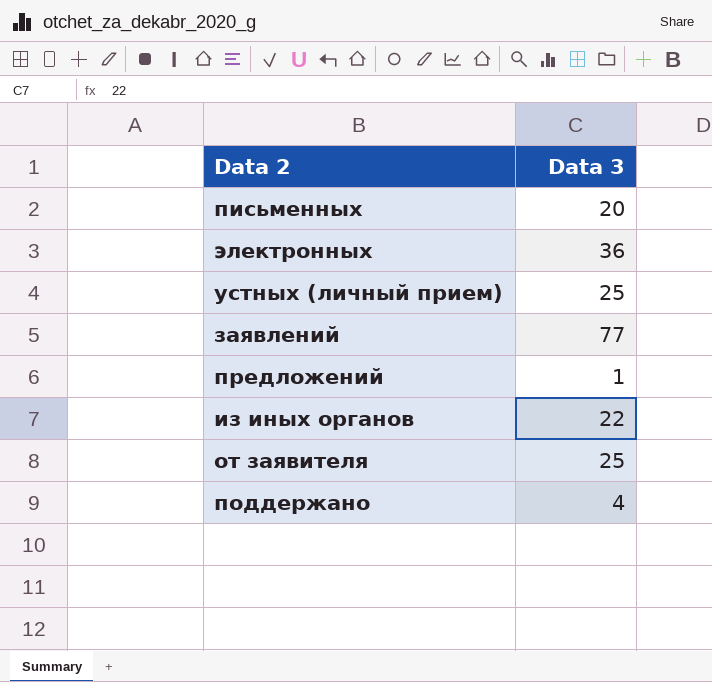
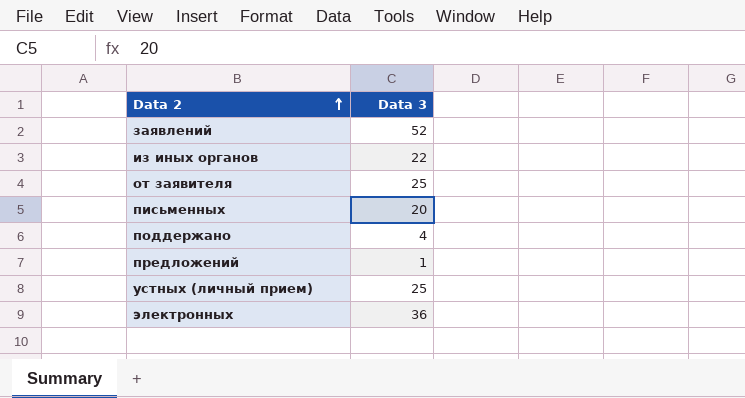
row order: none -> Data 2 ascending
заявлений | Data 3: 77 -> 52

